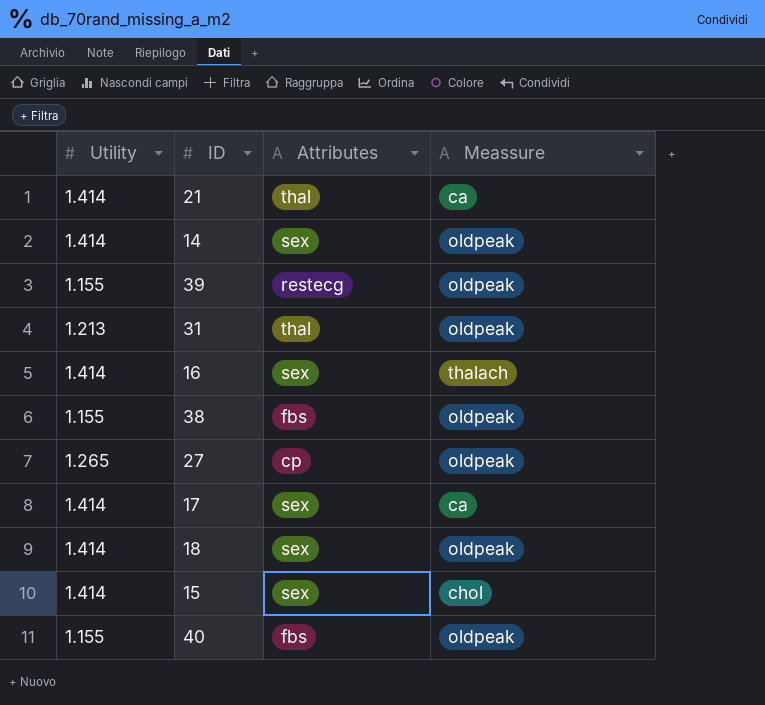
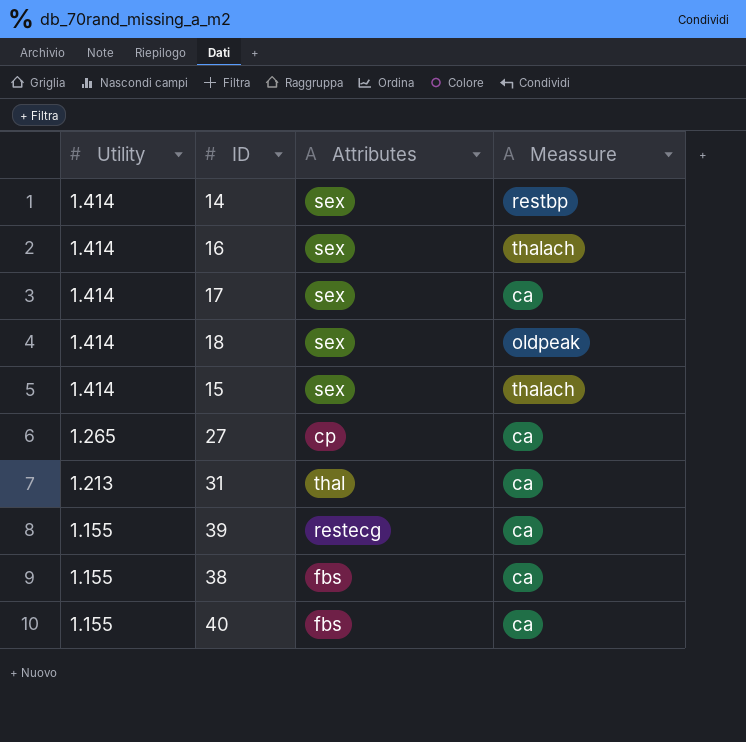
row order: none -> Utility descending
row 21: 1.414 | thal | ca -> none
14 | Meassure: oldpeak -> restbp
15 | Meassure: chol -> thalach
27 | Meassure: oldpeak -> ca
31 | Meassure: oldpeak -> ca
39 | Meassure: oldpeak -> ca
38 | Meassure: oldpeak -> ca
40 | Meassure: oldpeak -> ca

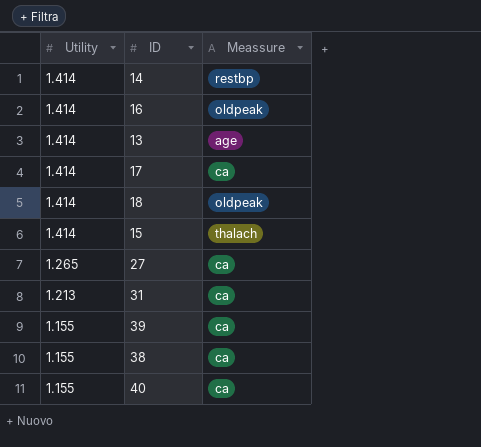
column Attributes | position: 3 -> none
16 | Meassure: thalach -> oldpeak
row 13: none -> 1.414 | age

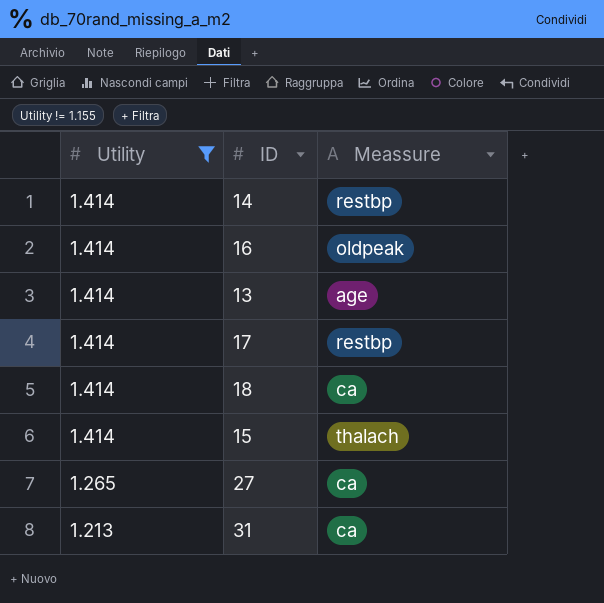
filter: none -> Utility != 1.155
17 | Meassure: ca -> restbp
18 | Meassure: oldpeak -> ca

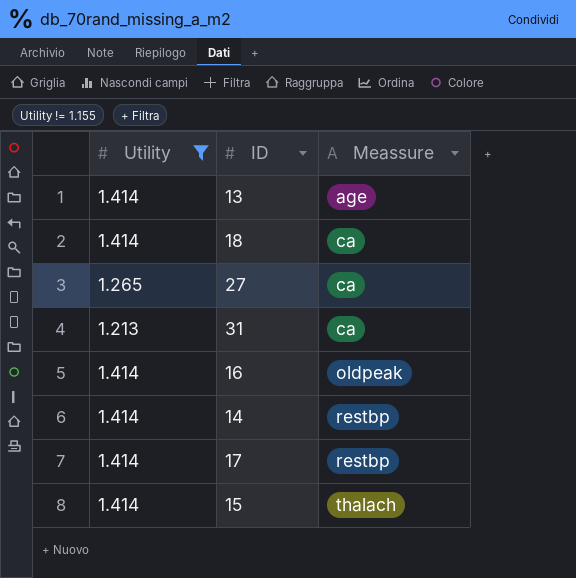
row order: Utility descending -> Meassure ascending

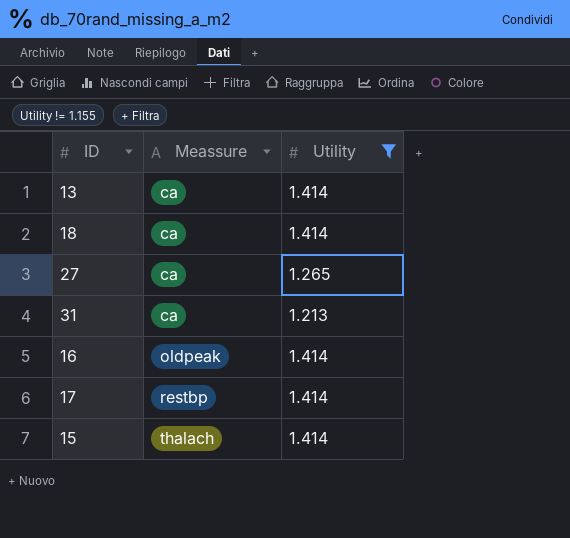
column Utility | position: 1 -> 3
row 14: 1.414 | restbp -> none
13 | Meassure: age -> ca

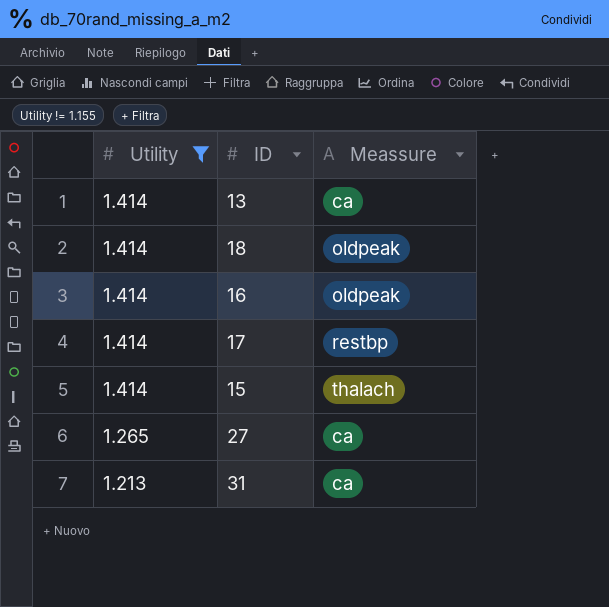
row order: Meassure ascending -> Utility descending
column Utility | position: 3 -> 1
18 | Meassure: ca -> oldpeak

